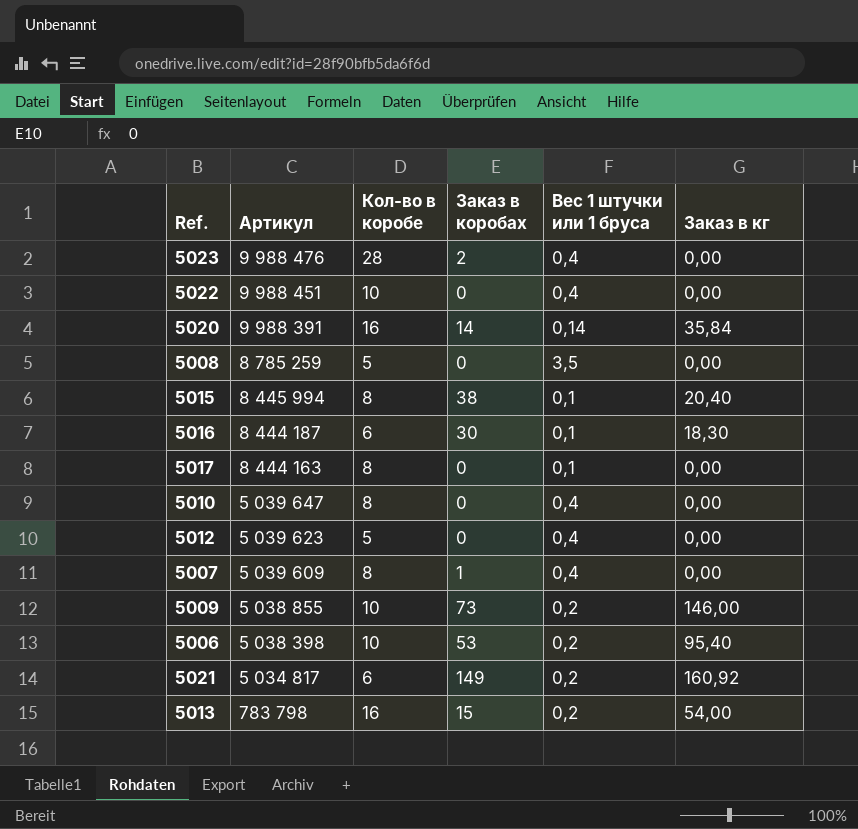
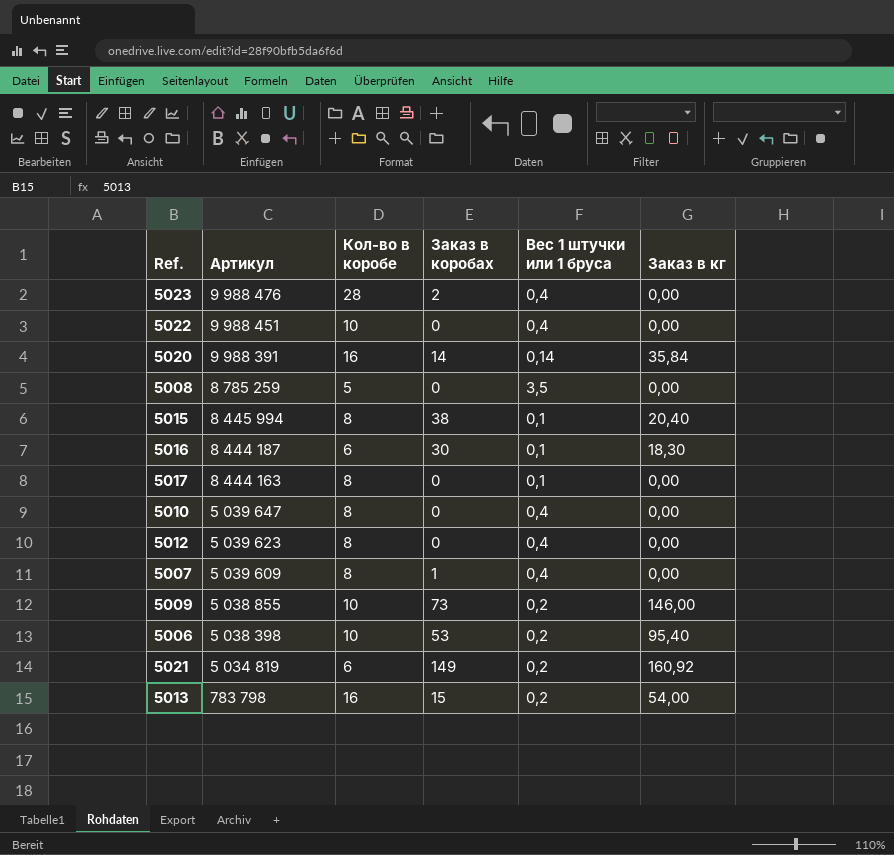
5012 | Кол-во в коробе: 5 -> 8
5021 | Артикул: 5 034 817 -> 5 034 819

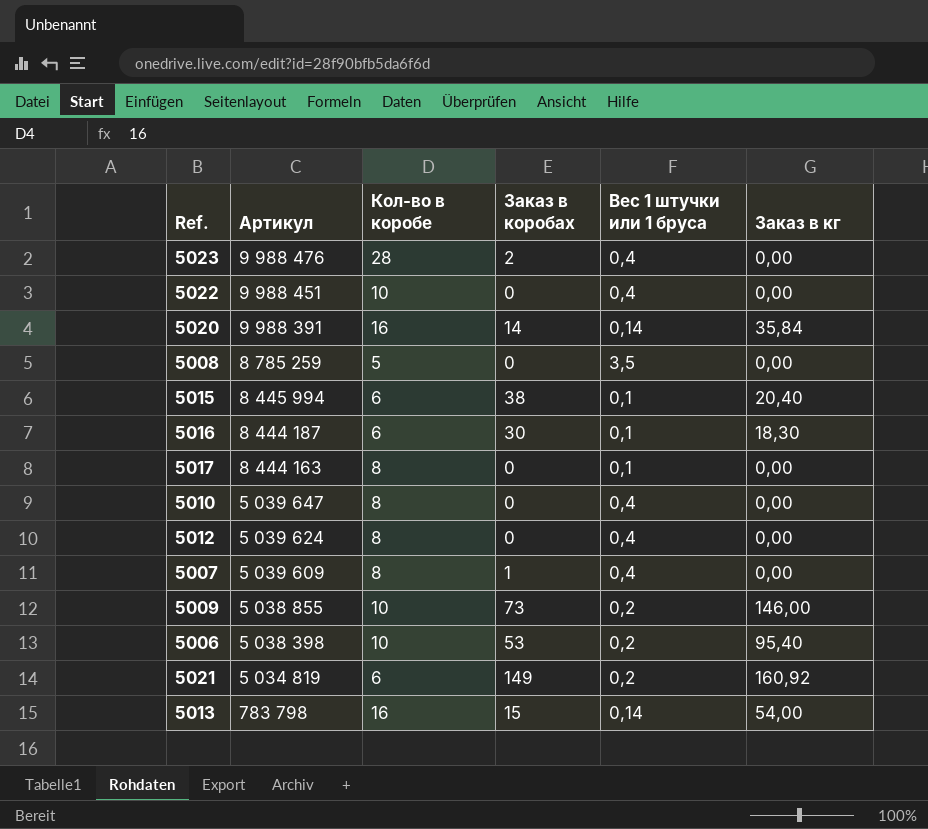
5015 | Кол-во в коробе: 8 -> 6
5012 | Артикул: 5 039 623 -> 5 039 624
5013 | Вес 1 штучки или 1 бруса: 0,2 -> 0,14

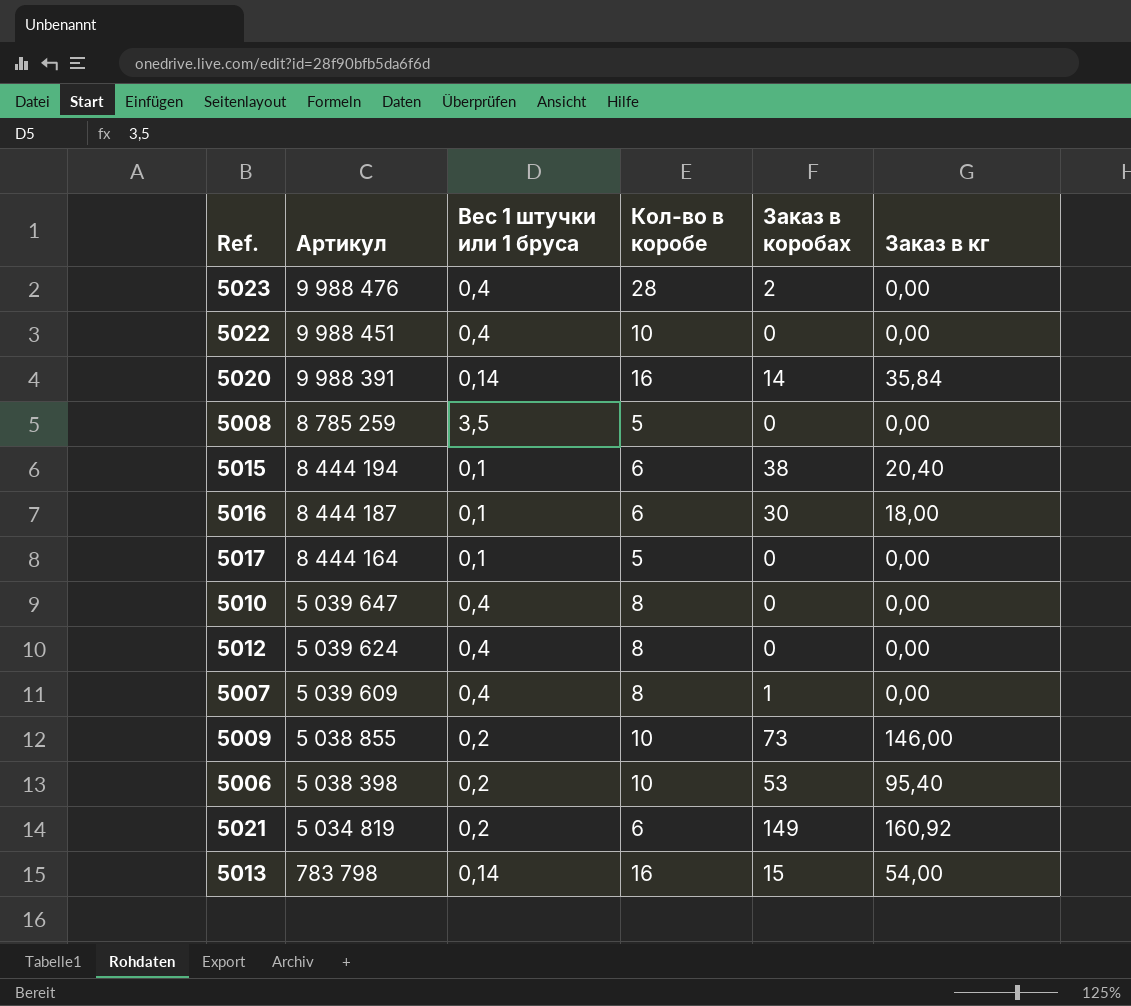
column Вес 1 штучки или 1 бруса | position: 5 -> 3
5015 | Артикул: 8 445 994 -> 8 444 194
5016 | Заказ в кг: 18,30 -> 18,00
5017 | Артикул: 8 444 163 -> 8 444 164
5017 | Кол-во в коробе: 8 -> 5

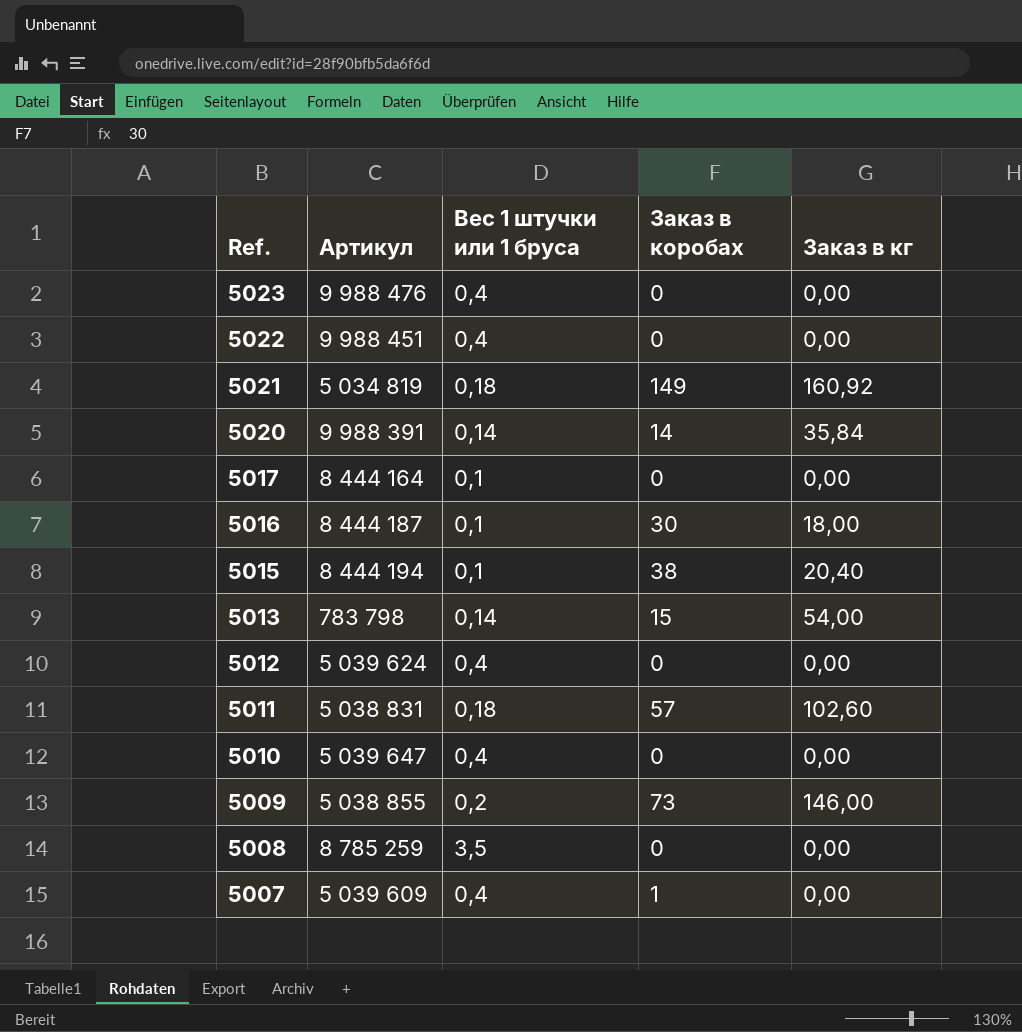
row order: Артикул descending -> Ref. descending
column Кол-во в коробе | position: 4 -> none
row 5006: 5 038 398 | 0,2 | 10 | 53 | 95,40 -> none
5023 | Заказ в коробах: 2 -> 0
5021 | Вес 1 штучки или 1 бруса: 0,2 -> 0,18
row 5011: none -> 5 038 831 | 0,18 | 57 | 102,60

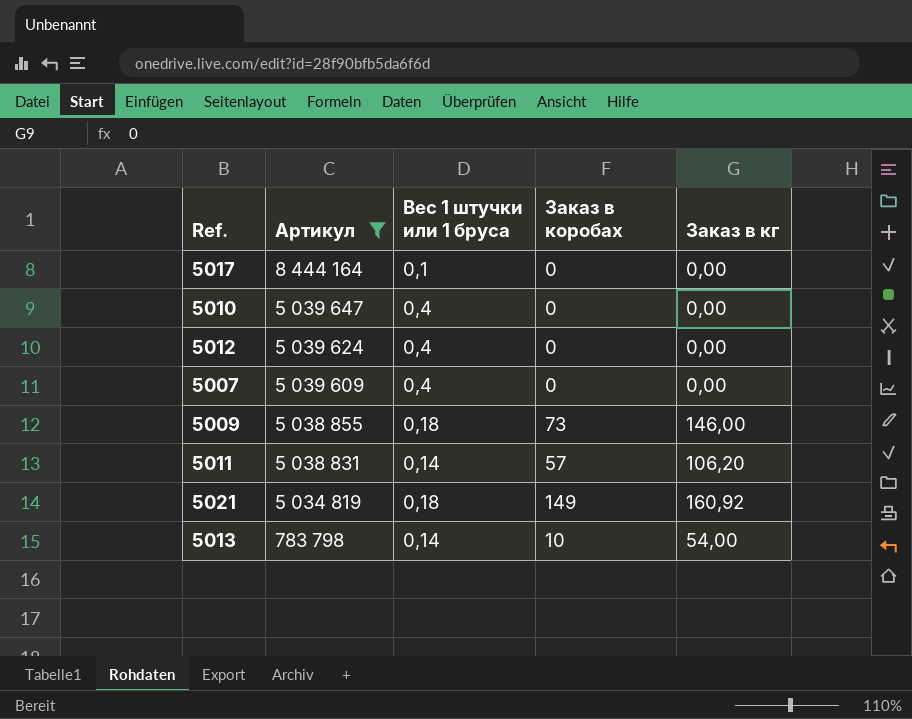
filter: none -> Артикул <= 8 444 164
row order: Ref. descending -> Артикул descending
5007 | Заказ в коробах: 1 -> 0
5009 | Вес 1 штучки или 1 бруса: 0,2 -> 0,18
5011 | Вес 1 штучки или 1 бруса: 0,18 -> 0,14
5011 | Заказ в кг: 102,60 -> 106,20
5013 | Заказ в коробах: 15 -> 10

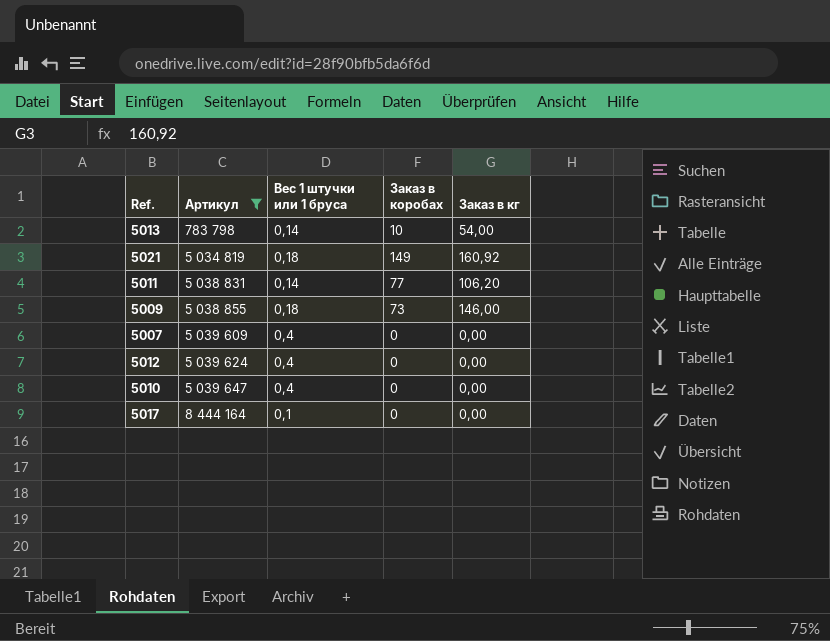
row order: Артикул descending -> Артикул ascending
5011 | Заказ в коробах: 57 -> 77

